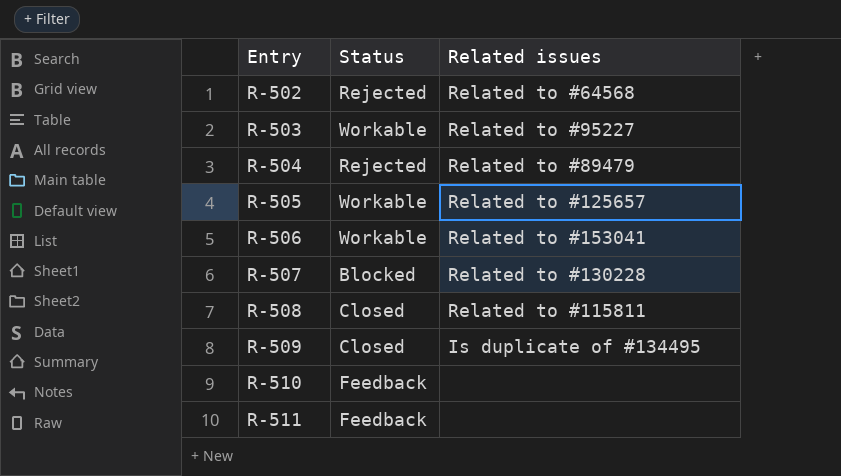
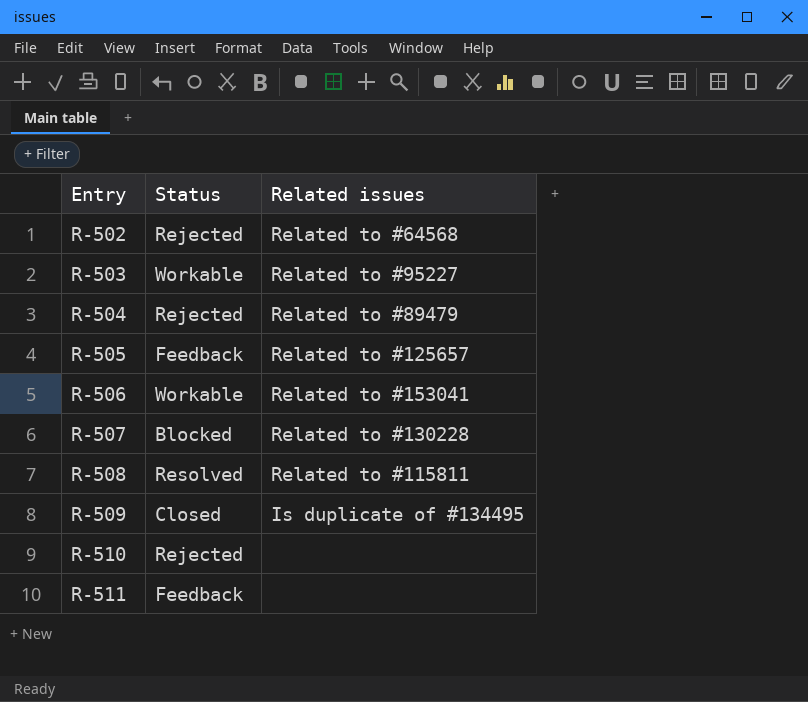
R-505 | Status: Workable -> Feedback
R-508 | Status: Closed -> Resolved
R-510 | Status: Feedback -> Rejected

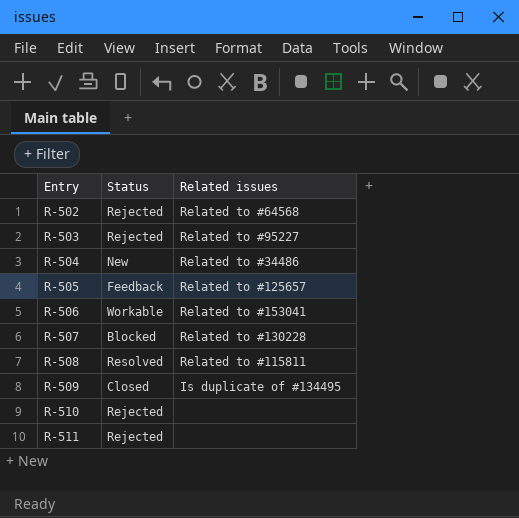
R-503 | Status: Workable -> Rejected
R-504 | Status: Rejected -> New
R-504 | Related issues: Related to #89479 -> Related to #34486
R-511 | Status: Feedback -> Rejected

